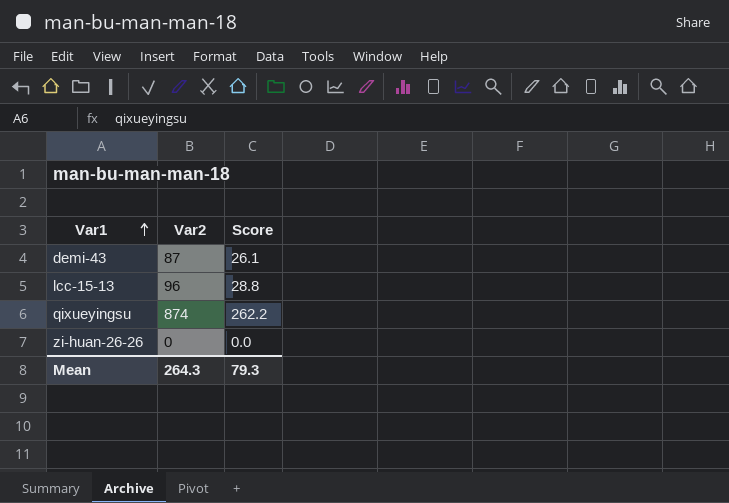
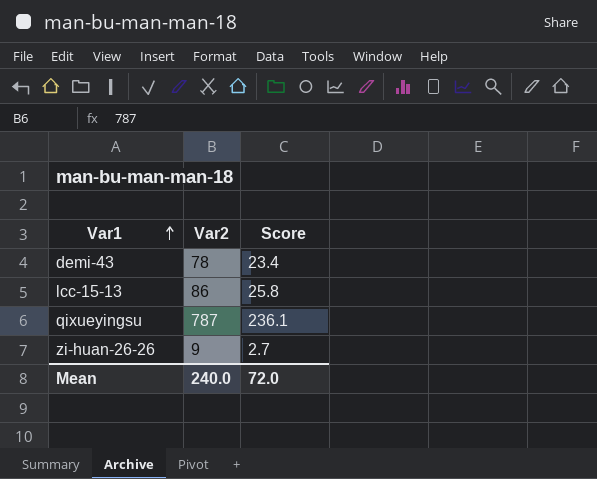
demi-43 | Var2: 87 -> 78
demi-43 | Score: 26.1 -> 23.4
lcc-15-13 | Var2: 96 -> 86
lcc-15-13 | Score: 28.8 -> 25.8
qixueyingsu | Var2: 874 -> 787
qixueyingsu | Score: 262.2 -> 236.1
zi-huan-26-26 | Var2: 0 -> 9
zi-huan-26-26 | Score: 0.0 -> 2.7
Mean | Var2: 264.3 -> 240.0
Mean | Score: 79.3 -> 72.0

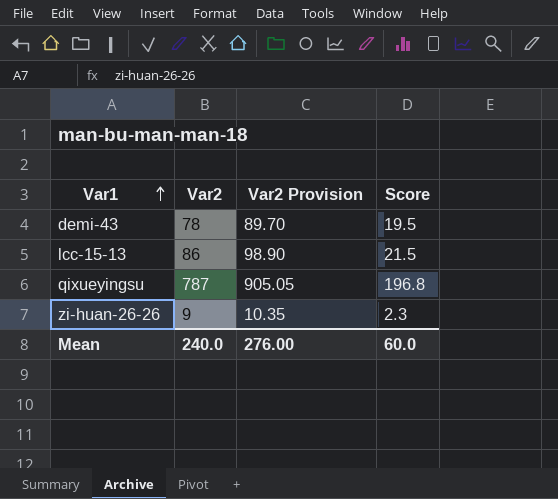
column Var2 Provision | formula: none -> [Var2] * 1.15
column Score | formula: [Var2] * 0.3 -> [Var2] * 0.25
Mean | Score: 72.0 -> 60.0

